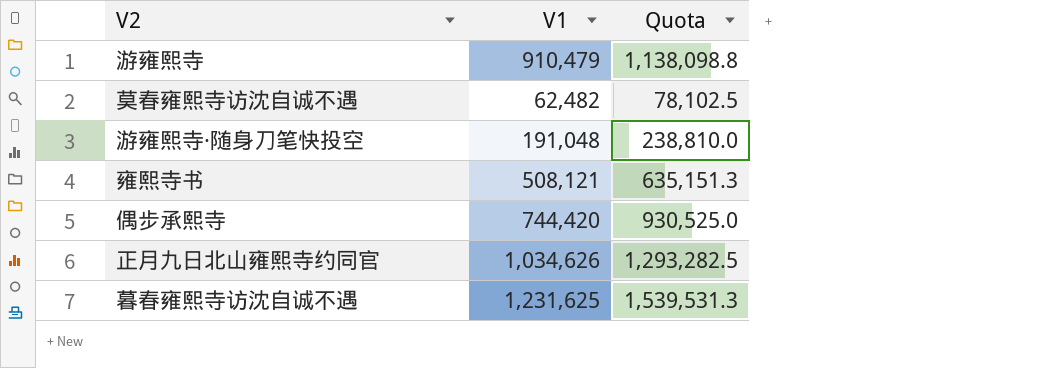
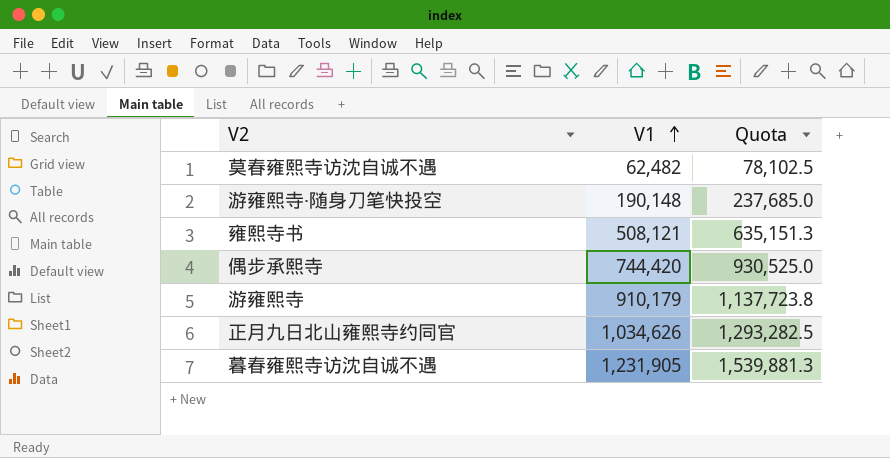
row order: none -> V1 ascending
游雍熙寺·随身刀笔快投空 | V1: 191,048 -> 190,148
游雍熙寺·随身刀笔快投空 | Quota: 238,810.0 -> 237,685.0
游雍熙寺 | V1: 910,479 -> 910,179
游雍熙寺 | Quota: 1,138,098.8 -> 1,137,723.8
暮春雍熙寺访沈自诚不遇 | V1: 1,231,625 -> 1,231,905
暮春雍熙寺访沈自诚不遇 | Quota: 1,539,531.3 -> 1,539,881.3

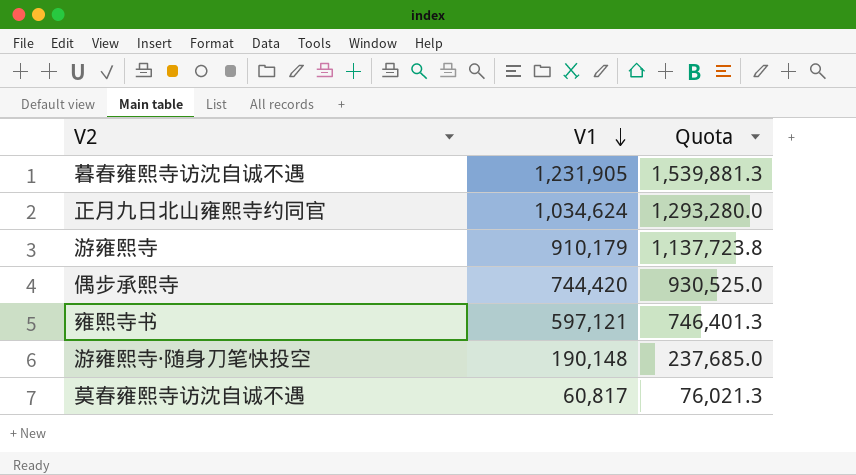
row order: V1 ascending -> V1 descending
正月九日北山雍熙寺约同官 | V1: 1,034,626 -> 1,034,624
正月九日北山雍熙寺约同官 | Quota: 1,293,282.5 -> 1,293,280.0
雍熙寺书 | V1: 508,121 -> 597,121
雍熙寺书 | Quota: 635,151.3 -> 746,401.3
莫春雍熙寺访沈自诚不遇 | V1: 62,482 -> 60,817
莫春雍熙寺访沈自诚不遇 | Quota: 78,102.5 -> 76,021.3

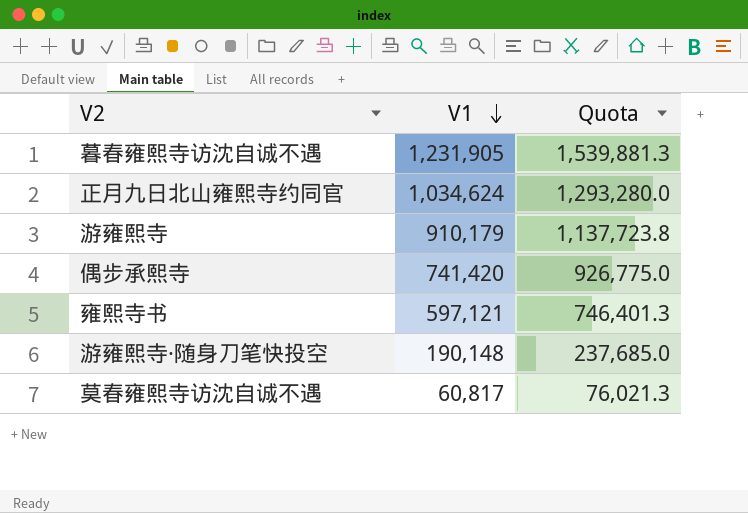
偶步承熙寺 | V1: 744,420 -> 741,420
偶步承熙寺 | Quota: 930,525.0 -> 926,775.0

